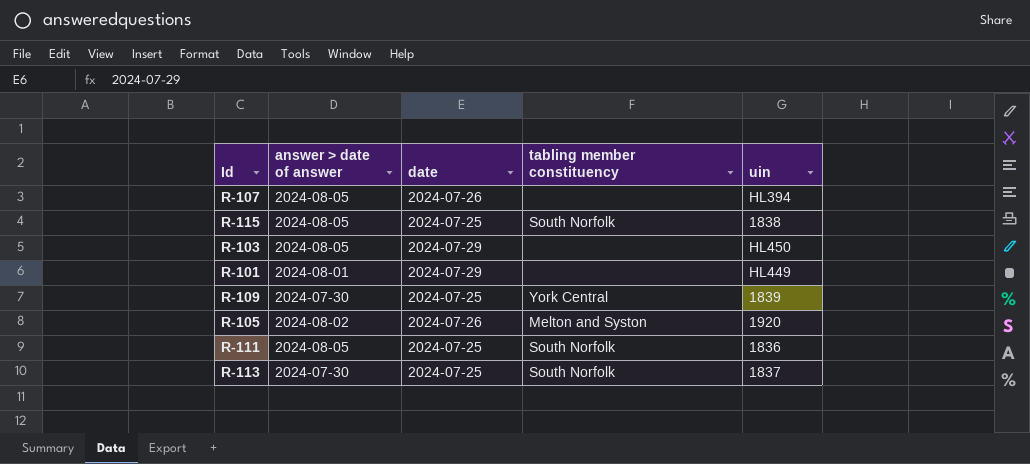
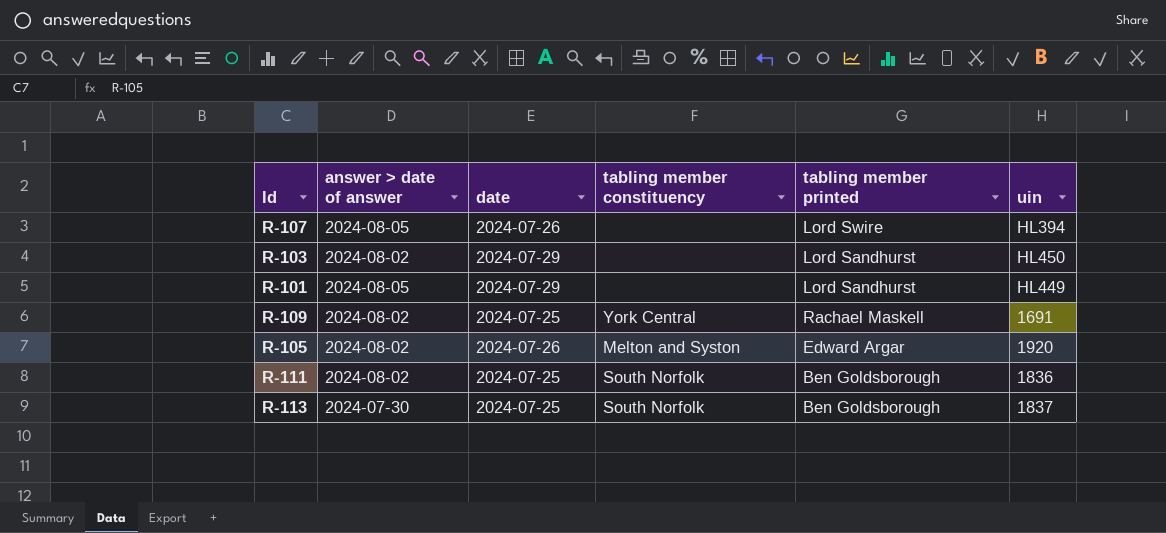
column tabling member printed | position: none -> 5
row R-115: 2024-08-05 | 2024-07-25 | South Norfolk | 1838 -> none
R-103 | answer > date of answer: 2024-08-05 -> 2024-08-02
R-101 | answer > date of answer: 2024-08-01 -> 2024-08-05
R-109 | answer > date of answer: 2024-07-30 -> 2024-08-02
R-109 | uin: 1839 -> 1691
R-111 | answer > date of answer: 2024-08-05 -> 2024-08-02

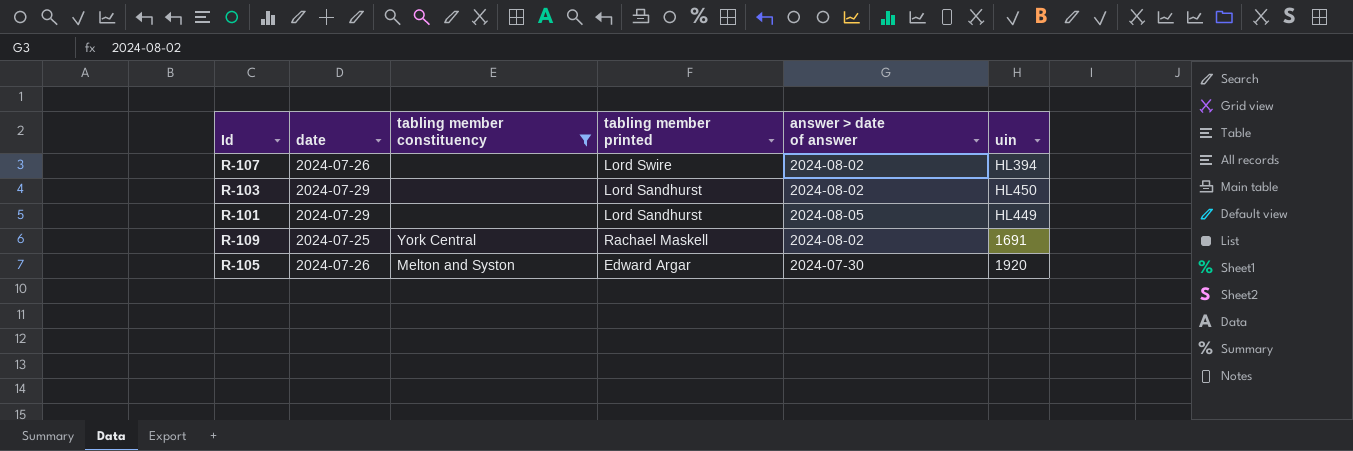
filter: none -> tabling member constituency != South Norfolk
column answer > date of answer | position: 2 -> 5
R-107 | answer > date of answer: 2024-08-05 -> 2024-08-02
R-105 | answer > date of answer: 2024-08-02 -> 2024-07-30

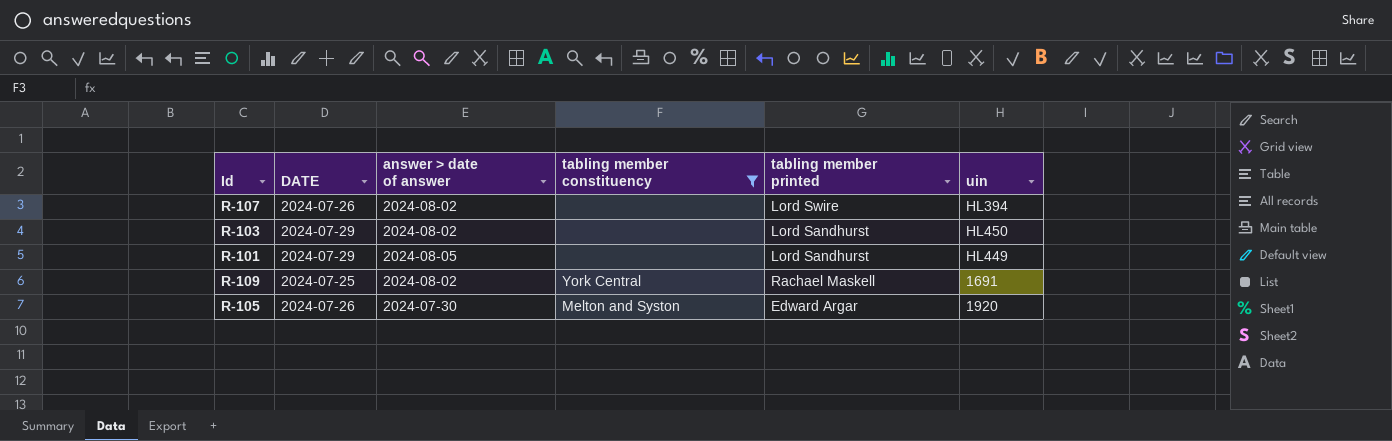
column name: date -> DATE
column answer > date of answer | position: 5 -> 3

